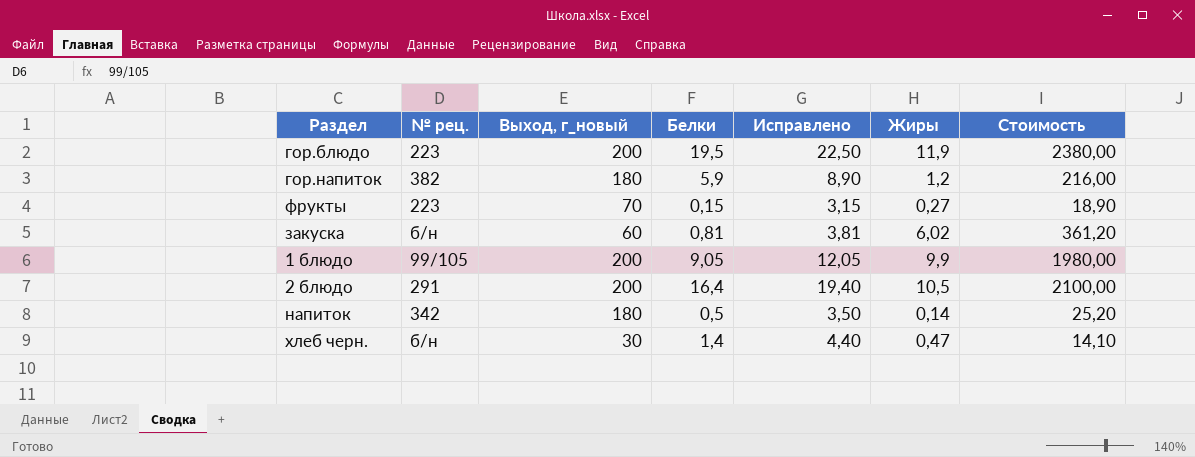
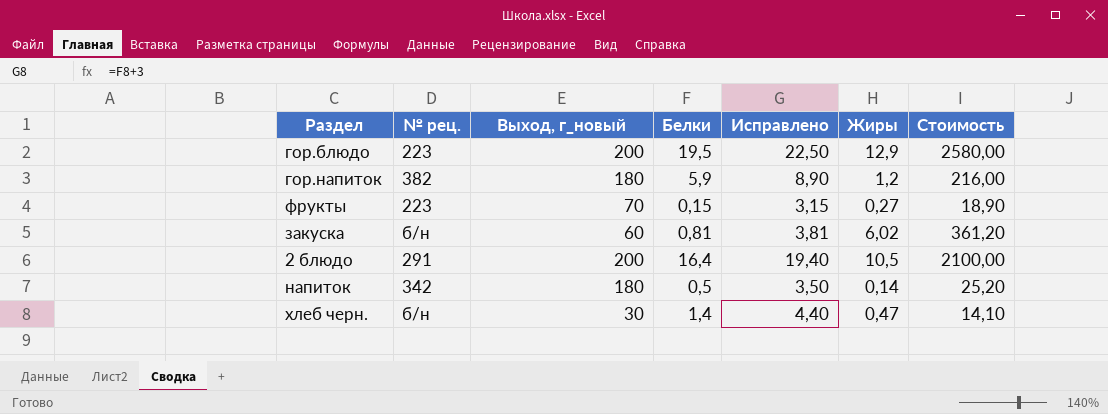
row 1 блюдо: 99/105 | 200 | 9,05 | 12,05 | 9,9 | 1980,00 -> none
гор.блюдо | Жиры: 11,9 -> 12,9
гор.блюдо | Стоимость: 2380,00 -> 2580,00

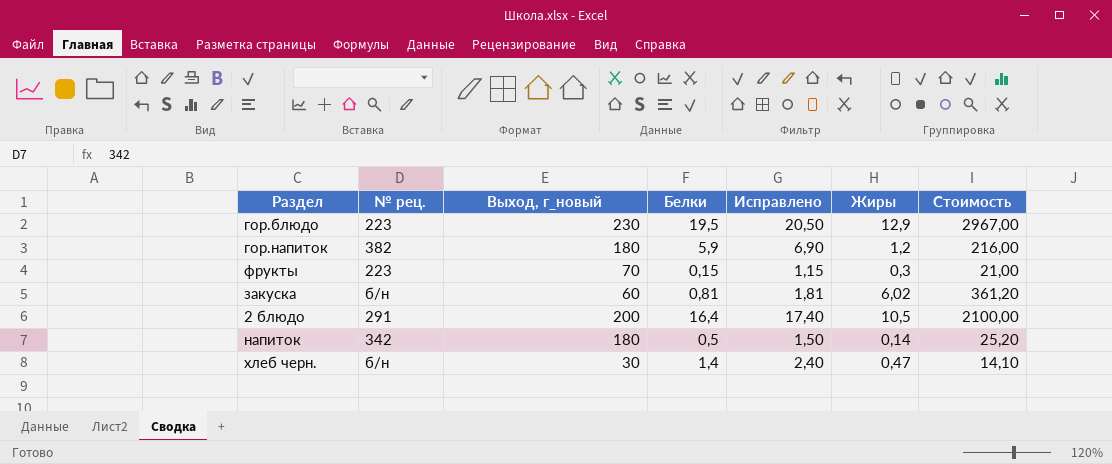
column Исправлено | formula: [Белки] + 3 -> [Белки] + 1
гор.блюдо | Выход, г_новый: 200 -> 230
гор.блюдо | Стоимость: 2580,00 -> 2967,00
фрукты | Жиры: 0,27 -> 0,3
фрукты | Стоимость: 18,90 -> 21,00

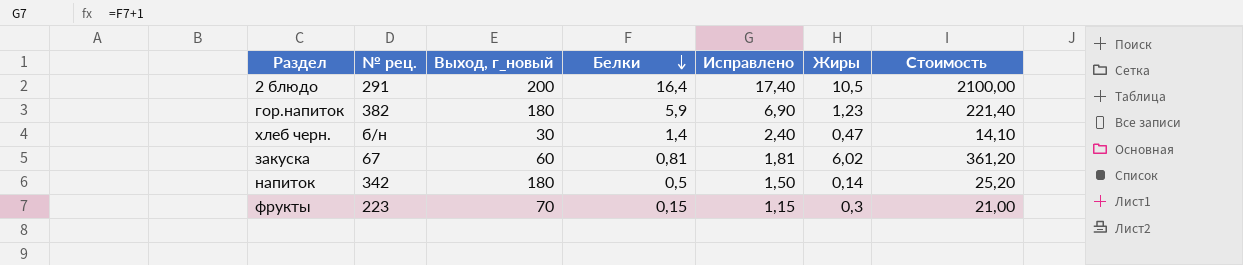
row order: none -> Белки descending
row гор.блюдо: 223 | 230 | 19,5 | 20,50 | 12,9 | 2967,00 -> none
гор.напиток | Жиры: 1,2 -> 1,23
гор.напиток | Стоимость: 216,00 -> 221,40
закуска | № рец.: б/н -> 67

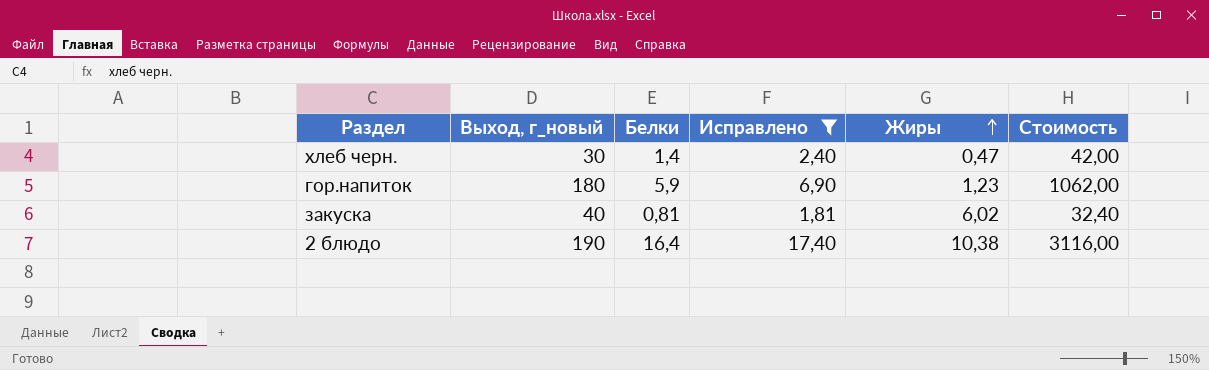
filter: none -> Исправлено >= 1,81
row order: Белки descending -> Жиры ascending
column № рец. | position: 2 -> none
column Стоимость | formula: [Выход, г_новый] * [Жиры] -> [Выход, г_новый] * [Белки]
закуска | Выход, г_новый: 60 -> 40
2 блюдо | Выход, г_новый: 200 -> 190
2 блюдо | Жиры: 10,5 -> 10,38

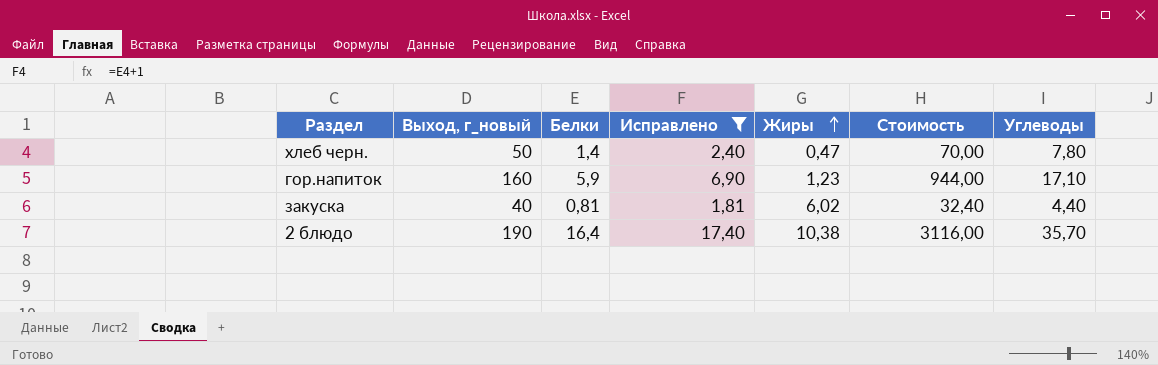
column Углеводы | position: none -> 7
хлеб черн. | Выход, г_новый: 30 -> 50
хлеб черн. | Стоимость: 42,00 -> 70,00
гор.напиток | Выход, г_новый: 180 -> 160
гор.напиток | Стоимость: 1062,00 -> 944,00

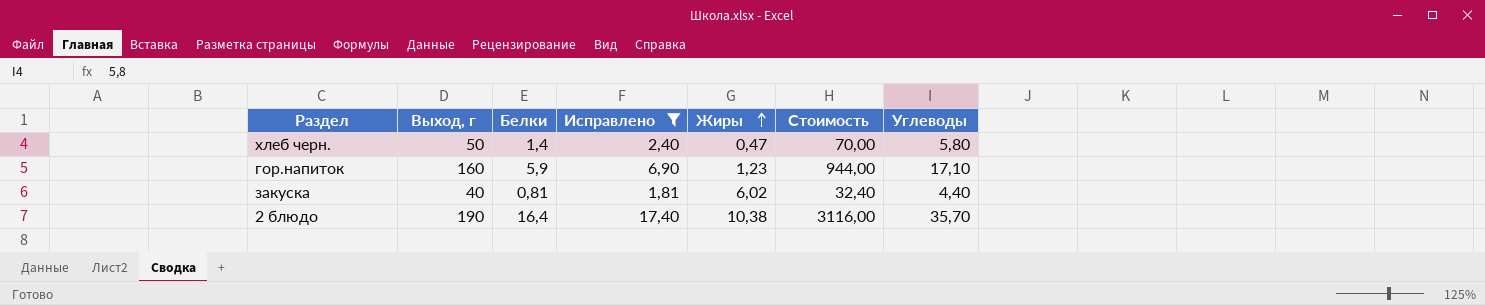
column name: Выход, г_новый -> Выход, г
хлеб черн. | Углеводы: 7,80 -> 5,80

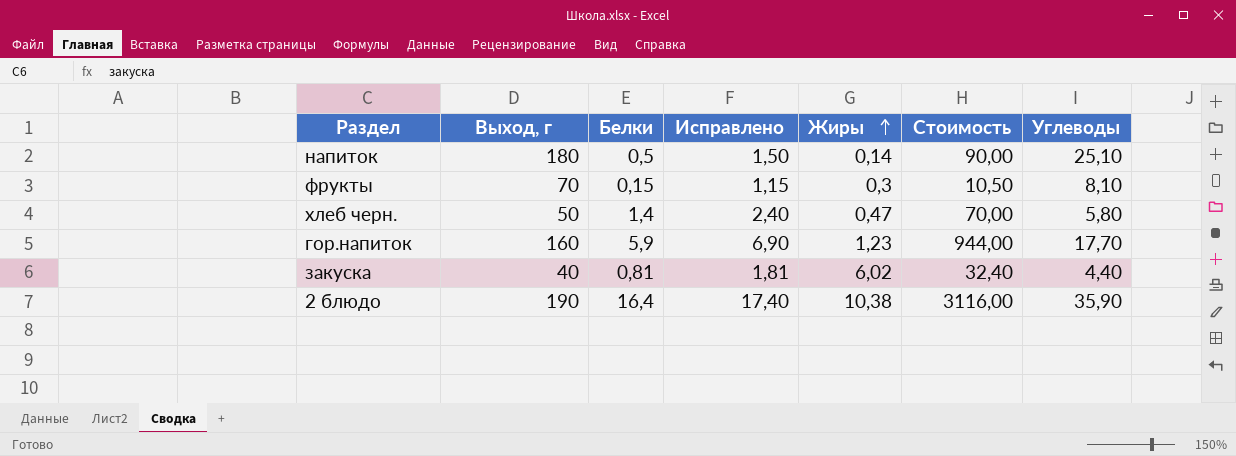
filter: Исправлено >= 1,81 -> none
гор.напиток | Углеводы: 17,10 -> 17,70
2 блюдо | Углеводы: 35,70 -> 35,90

